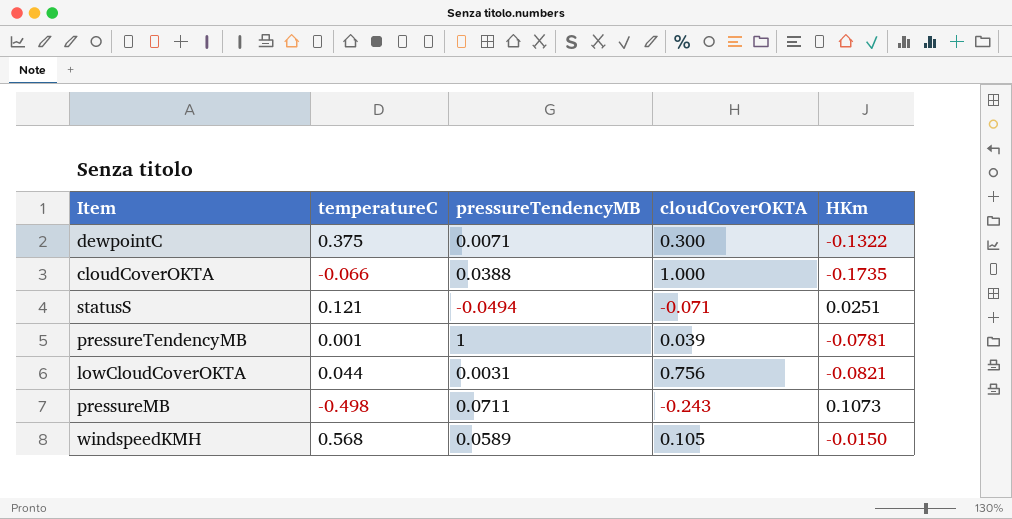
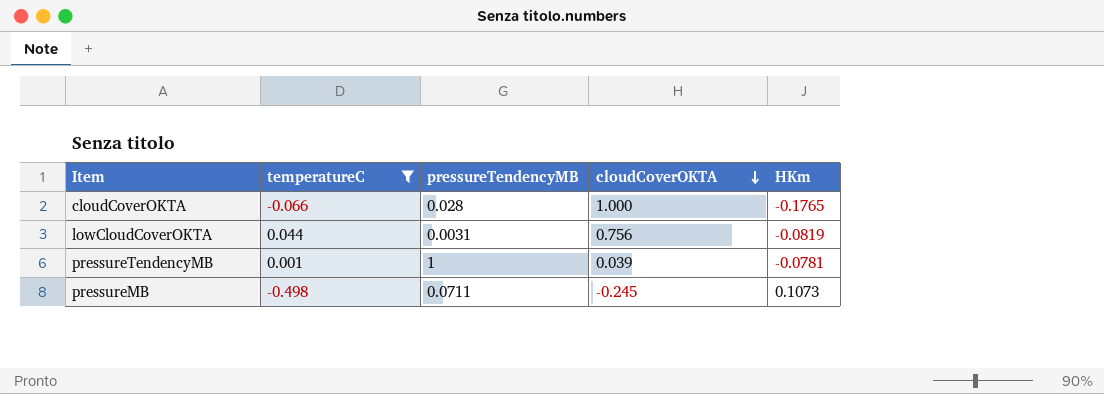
filter: none -> temperatureC <= 0.044
row order: none -> cloudCoverOKTA descending
cloudCoverOKTA | pressureTendencyMB: 0.0388 -> 0.028
cloudCoverOKTA | HKm: -0.1735 -> -0.1765
lowCloudCoverOKTA | HKm: -0.0821 -> -0.0819
pressureMB | cloudCoverOKTA: -0.243 -> -0.245

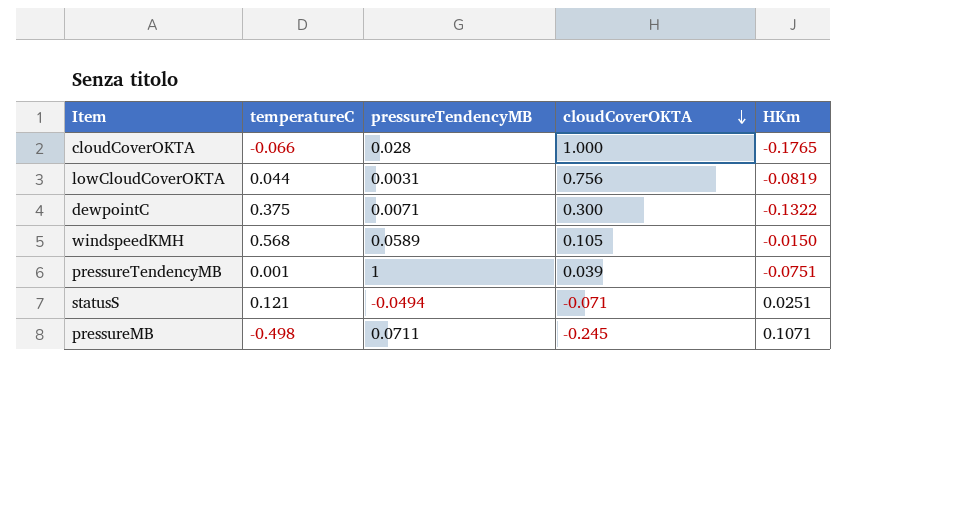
filter: temperatureC <= 0.044 -> none
pressureTendencyMB | HKm: -0.0781 -> -0.0751
pressureMB | HKm: 0.1073 -> 0.1071

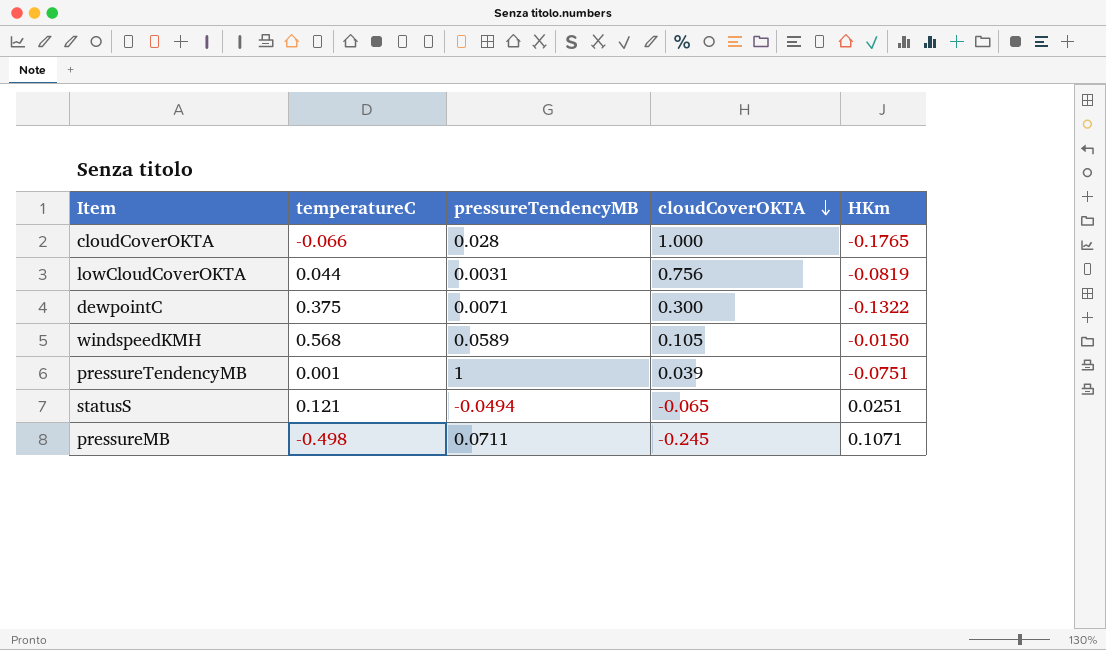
statusS | cloudCoverOKTA: -0.071 -> -0.065

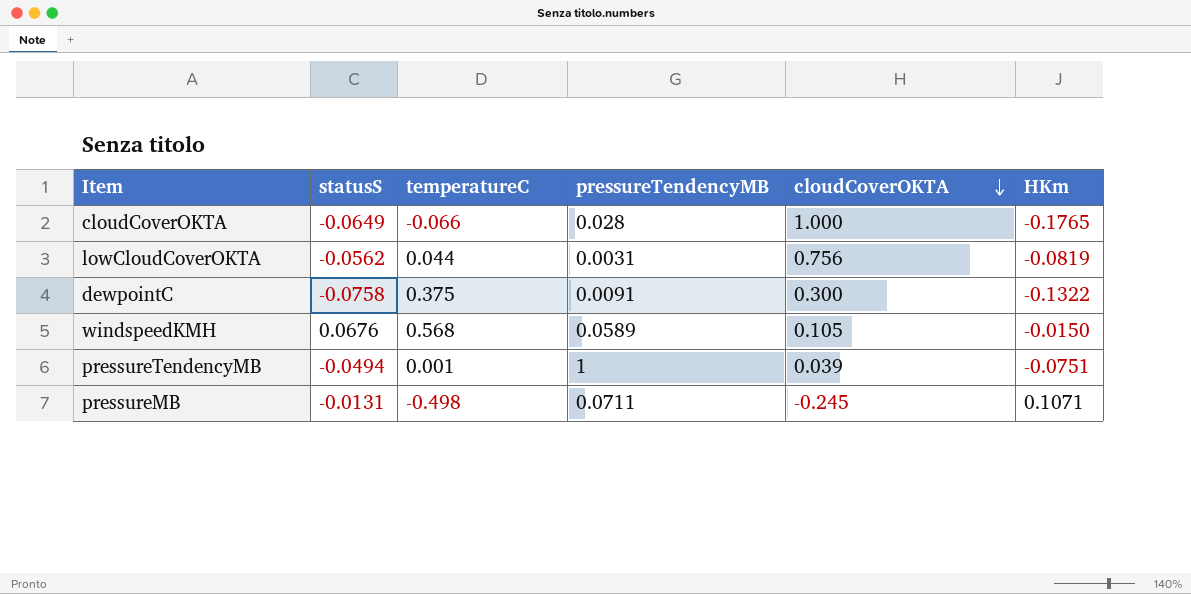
column statusS | position: none -> 2
row statusS: 0.121 | -0.0494 | -0.065 | 0.0251 -> none
dewpointC | pressureTendencyMB: 0.0071 -> 0.0091

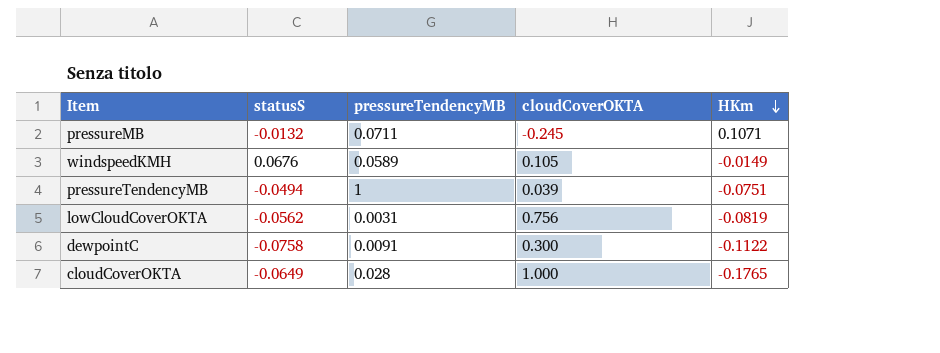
row order: cloudCoverOKTA descending -> HKm descending
column temperatureC | position: 3 -> none
pressureMB | statusS: -0.0131 -> -0.0132
windspeedKMH | HKm: -0.0150 -> -0.0149
dewpointC | HKm: -0.1322 -> -0.1122

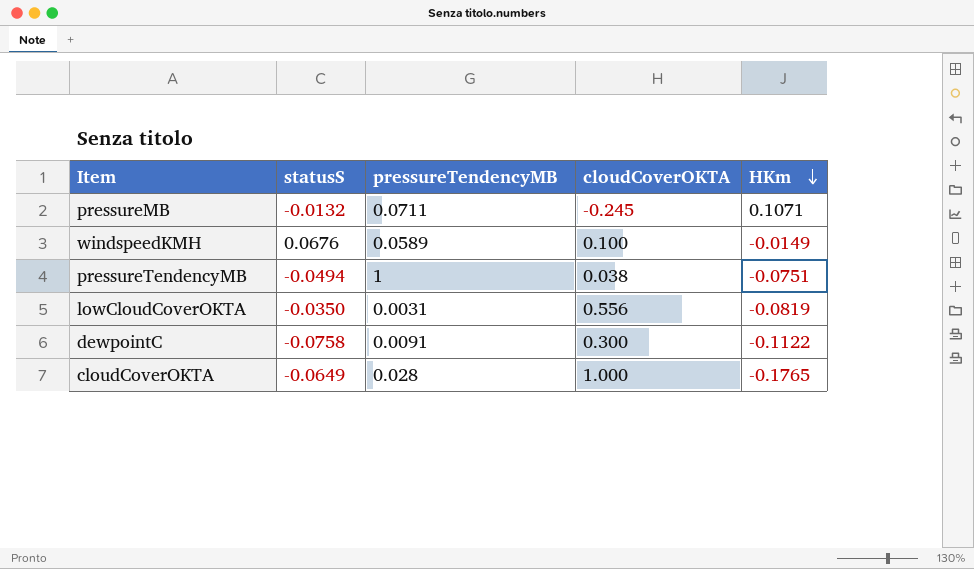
windspeedKMH | cloudCoverOKTA: 0.105 -> 0.100
pressureTendencyMB | cloudCoverOKTA: 0.039 -> 0.038
lowCloudCoverOKTA | statusS: -0.0562 -> -0.0350
lowCloudCoverOKTA | cloudCoverOKTA: 0.756 -> 0.556

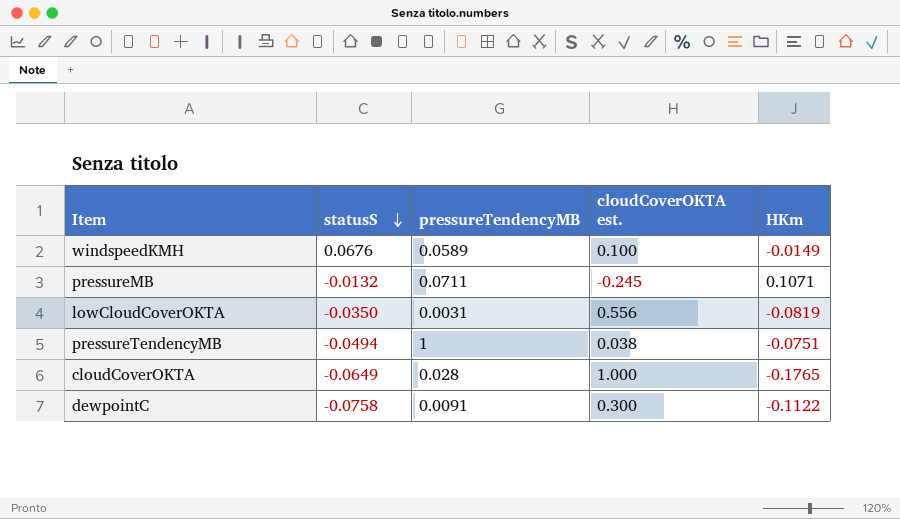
row order: HKm descending -> statusS descending
column name: cloudCoverOKTA -> cloudCoverOKTA est.

